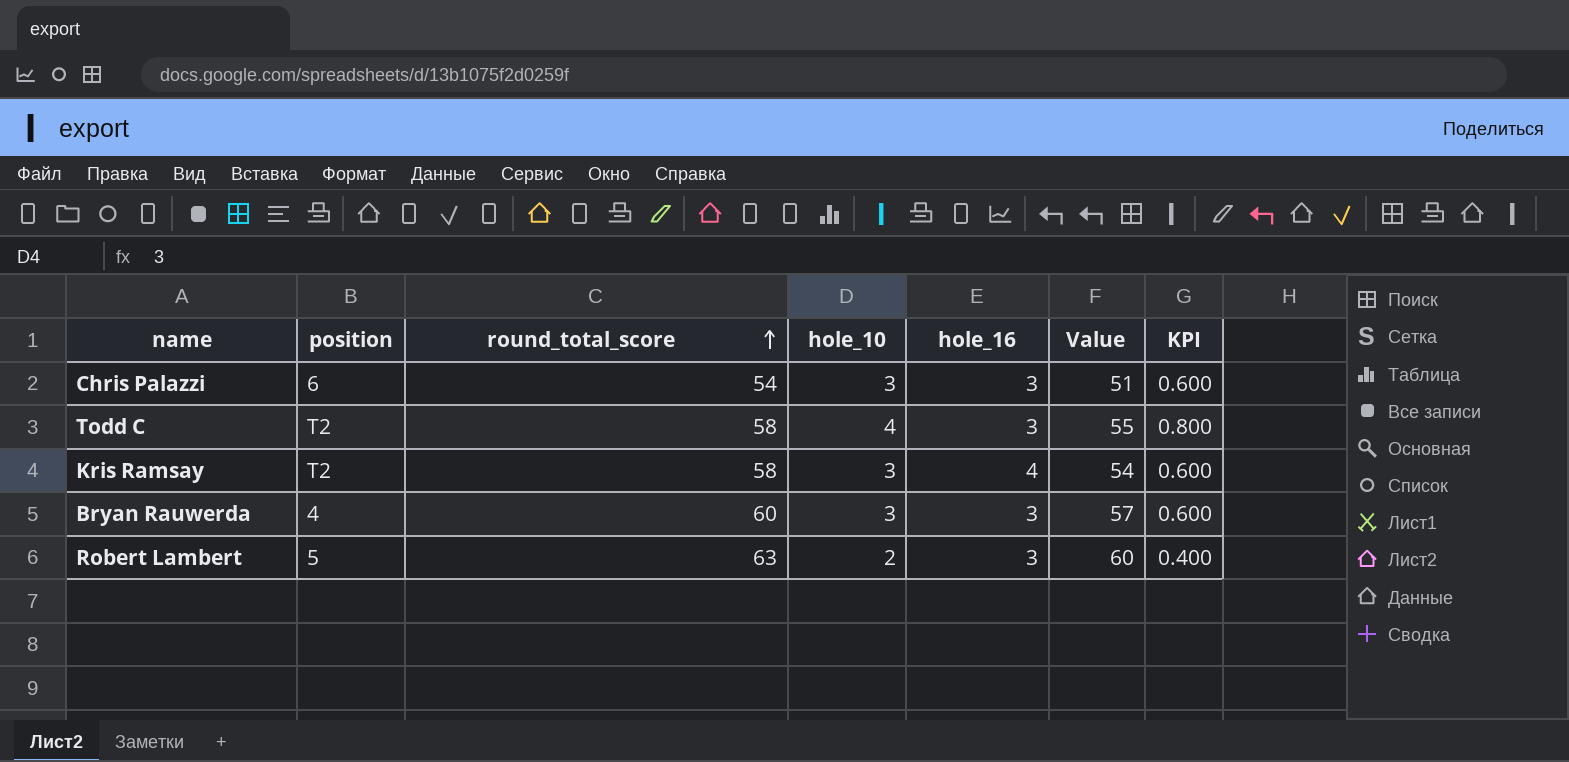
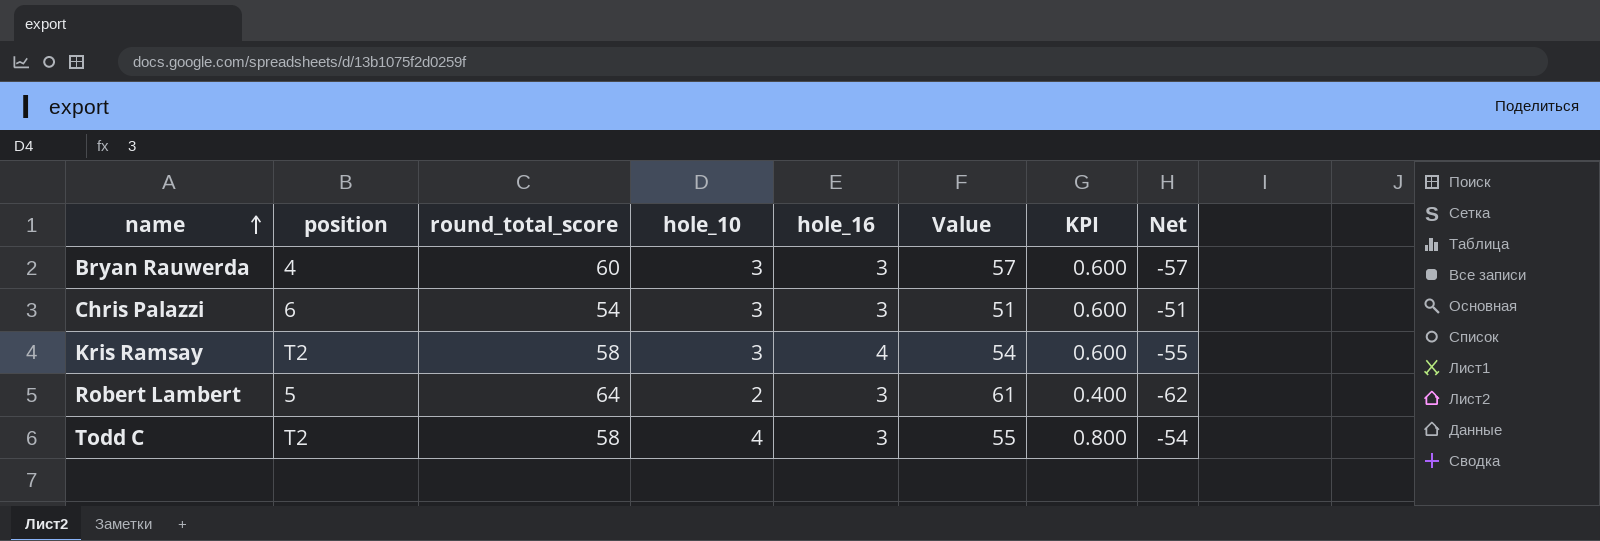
row order: round_total_score ascending -> name ascending
column Net | formula: none -> [hole_10] - [round_total_score]
Robert Lambert | round_total_score: 63 -> 64
Robert Lambert | Value: 60 -> 61

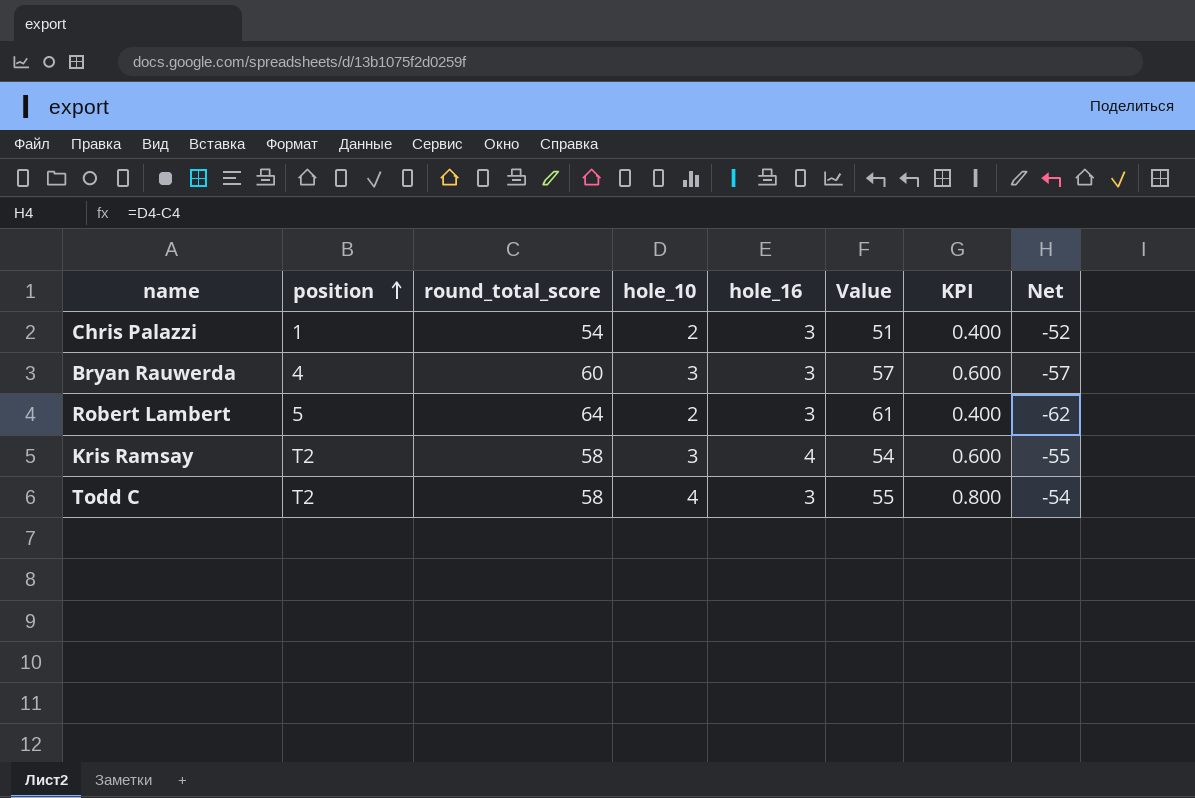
row order: name ascending -> position ascending
Chris Palazzi | position: 6 -> 1
Chris Palazzi | hole_10: 3 -> 2
Chris Palazzi | KPI: 0.600 -> 0.400
Chris Palazzi | Net: -51 -> -52

